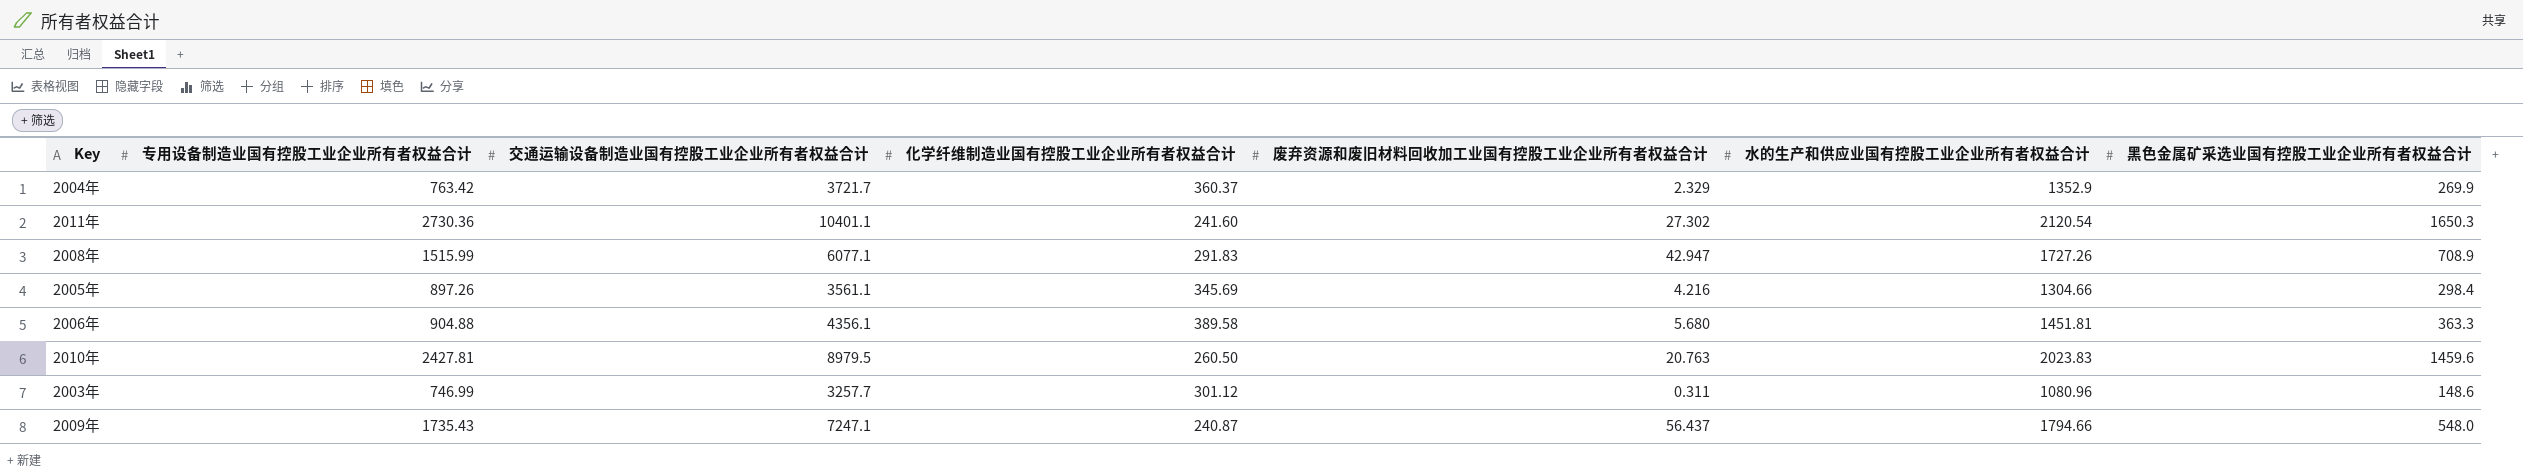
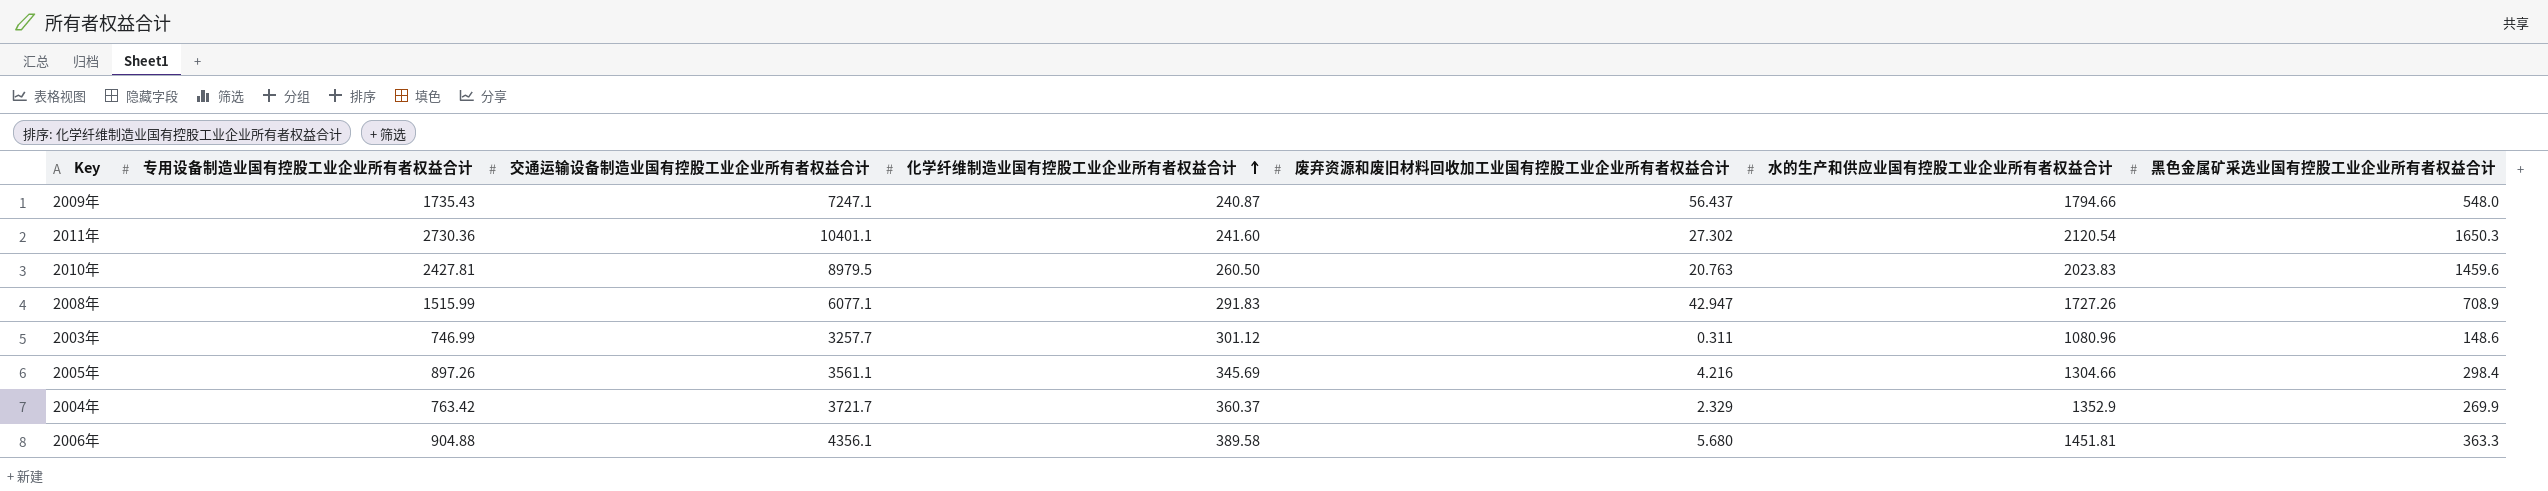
row order: none -> 化学纤维制造业国有控股工业企业所有者权益合计 ascending

